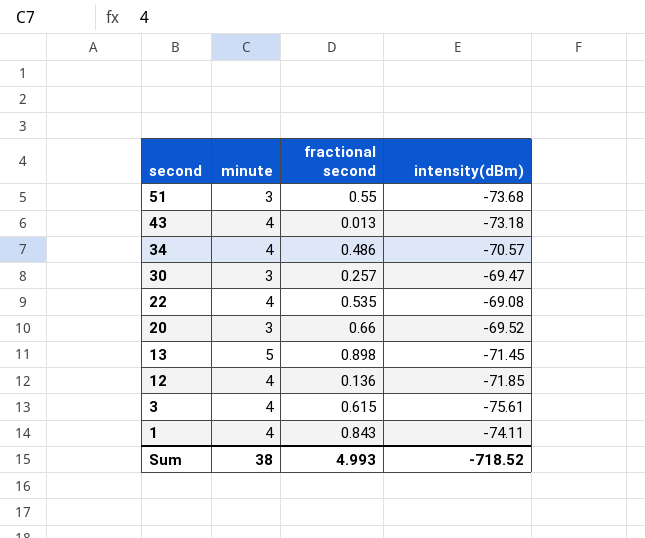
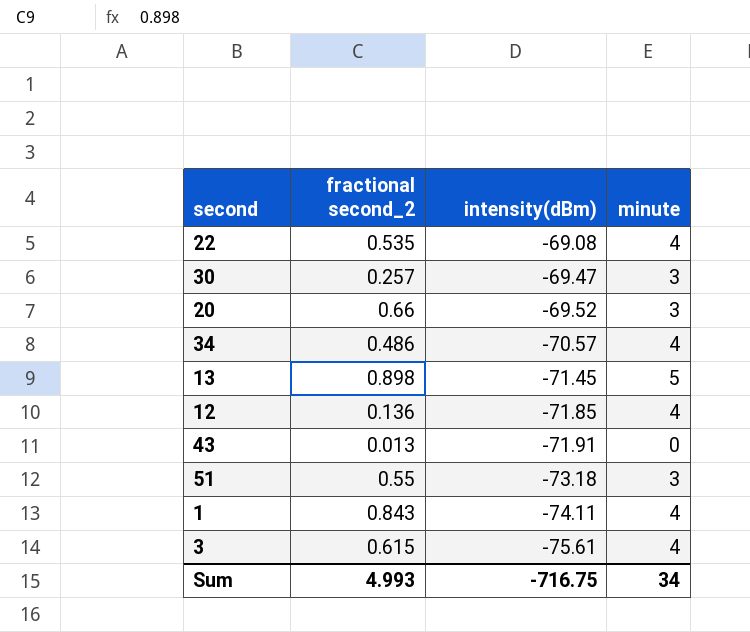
row order: second descending -> intensity(dBm) descending
column name: fractional second -> fractional second_2
column minute | position: 2 -> 4
43 | intensity(dBm): -73.18 -> -71.91
43 | minute: 4 -> 0
51 | intensity(dBm): -73.68 -> -73.18
Sum | intensity(dBm): -718.52 -> -716.75
Sum | minute: 38 -> 34

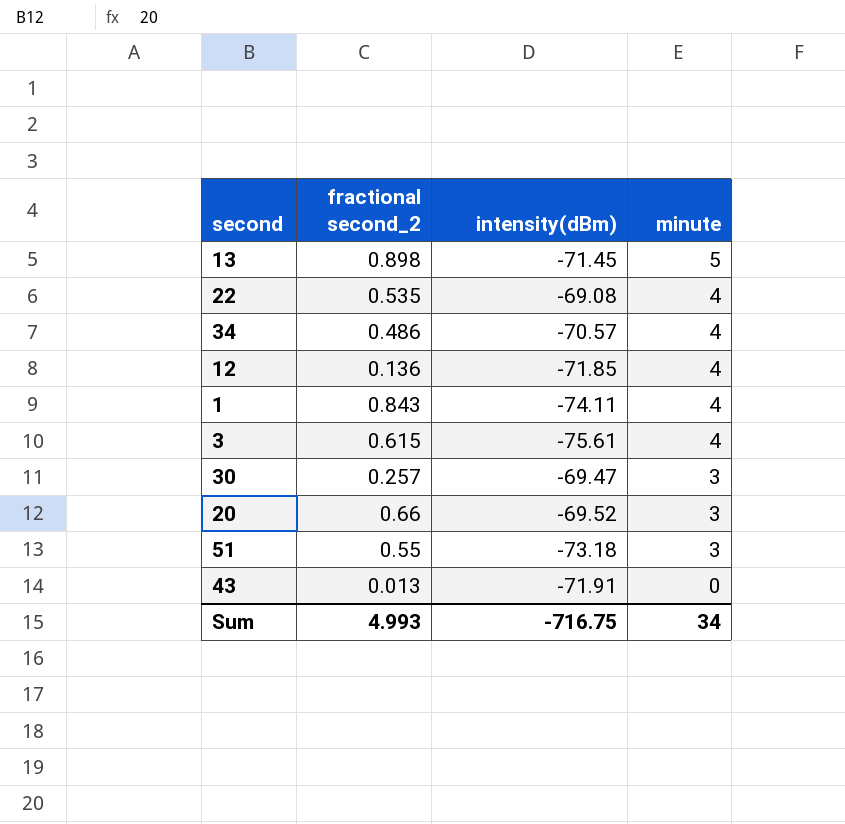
row order: intensity(dBm) descending -> minute descending

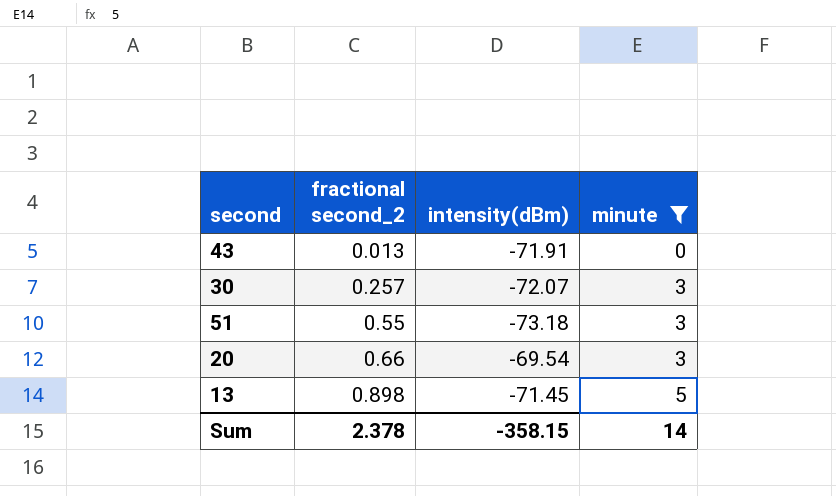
filter: none -> minute != 4
row order: minute descending -> fractional second_2 ascending
30 | intensity(dBm): -69.47 -> -72.07
20 | intensity(dBm): -69.52 -> -69.54
Sum | fractional second_2: 4.993 -> 2.378
Sum | intensity(dBm): -716.75 -> -358.15
Sum | minute: 34 -> 14

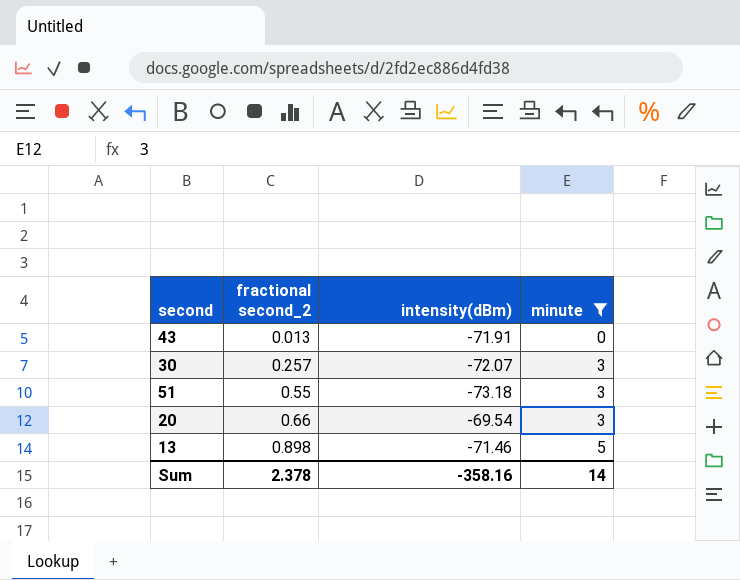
13 | intensity(dBm): -71.45 -> -71.46
Sum | intensity(dBm): -358.15 -> -358.16

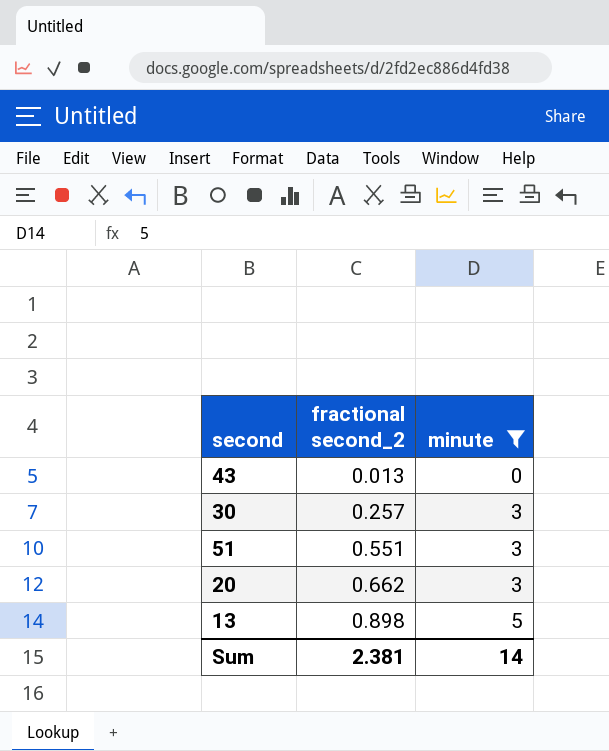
column intensity(dBm) | position: 3 -> none
51 | fractional second_2: 0.55 -> 0.551
20 | fractional second_2: 0.66 -> 0.662
Sum | fractional second_2: 2.378 -> 2.381

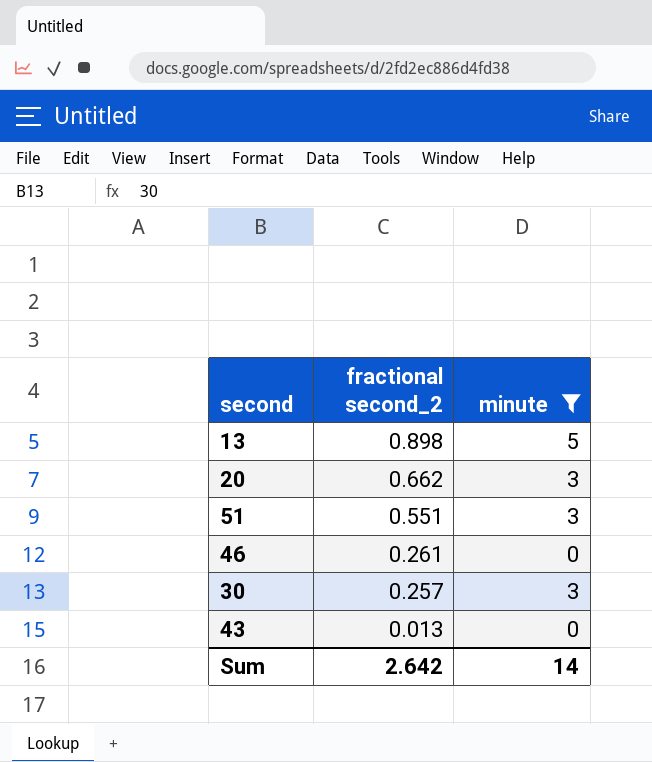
row order: fractional second_2 ascending -> fractional second_2 descending
row 46: none -> 0.261 | 0
Sum | fractional second_2: 2.381 -> 2.642

